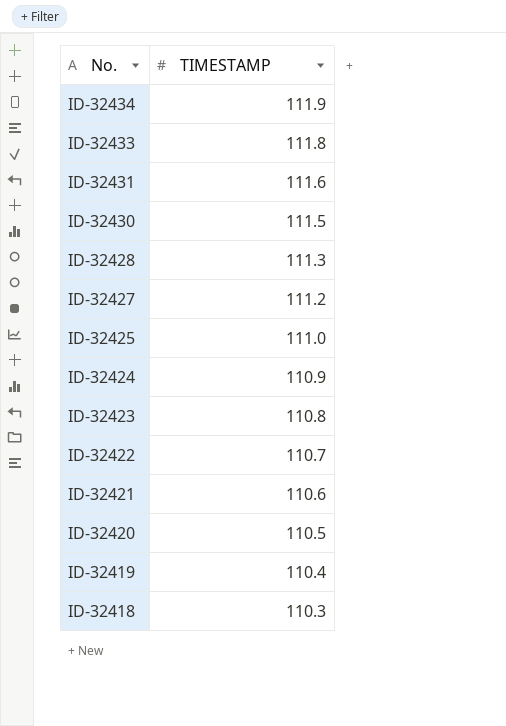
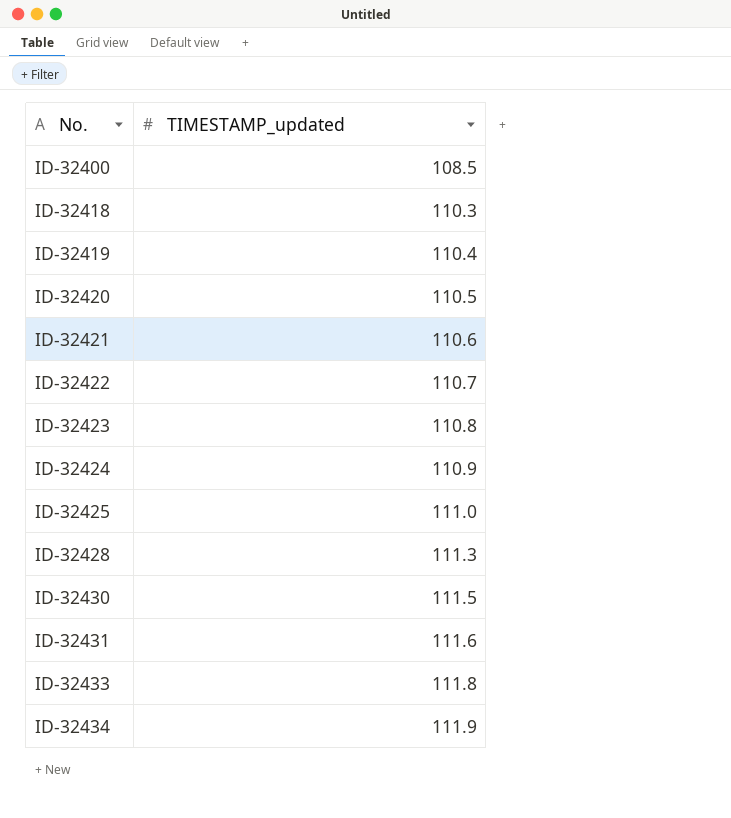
row order: No. descending -> No. ascending
column name: TIMESTAMP -> TIMESTAMP_updated
row ID-32427: 111.2 -> none
row ID-32400: none -> 108.5

